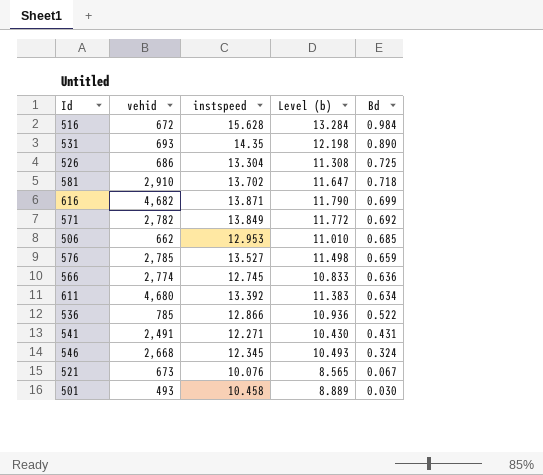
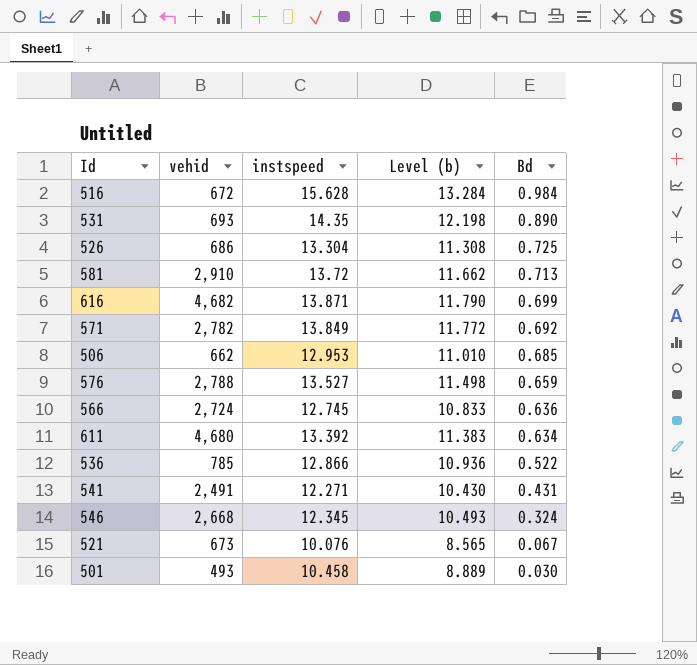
581 | instspeed: 13.702 -> 13.72
581 | Level (b): 11.647 -> 11.662
581 | Bd: 0.718 -> 0.713
576 | vehid: 2,785 -> 2,788
566 | vehid: 2,774 -> 2,724

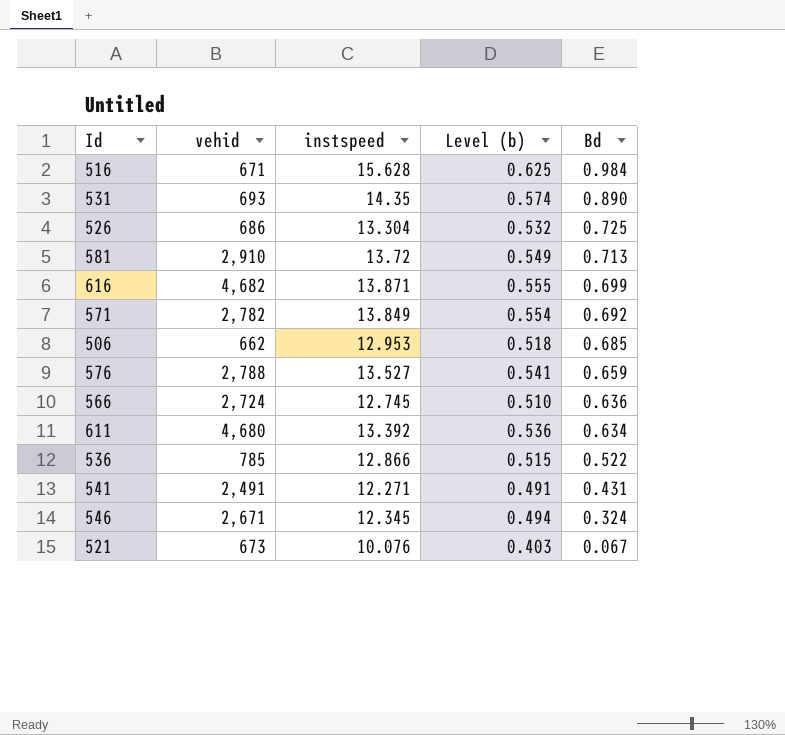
column Level (b) | formula: [instspeed] * 0.85 -> [instspeed] * 0.04
row 501: 493 | 10.458 | 8.889 | 0.030 -> none
516 | vehid: 672 -> 671
546 | vehid: 2,668 -> 2,671

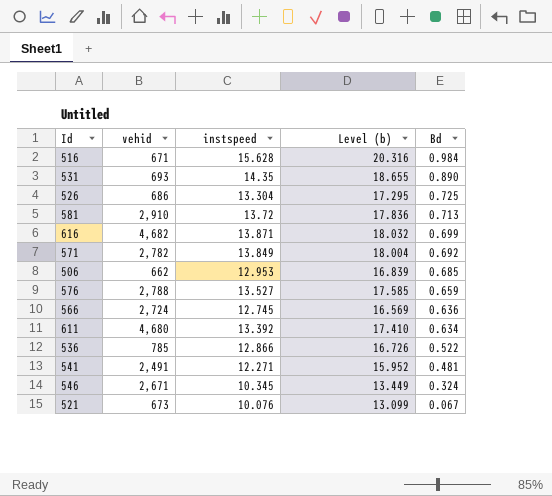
column Level (b) | formula: [instspeed] * 0.04 -> [instspeed] * 1.3
541 | Bd: 0.431 -> 0.481
546 | instspeed: 12.345 -> 10.345

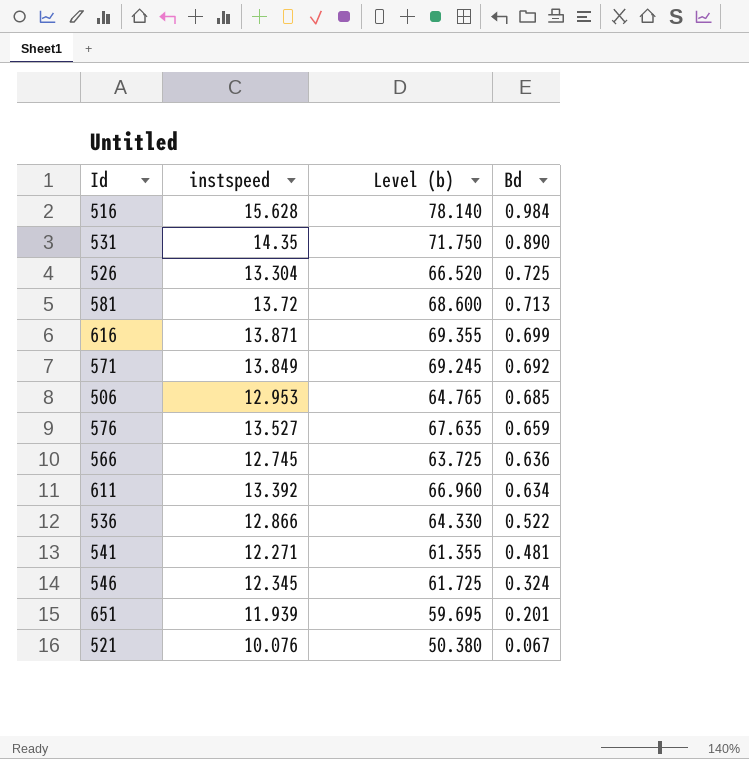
column vehid | position: 2 -> none
column Level (b) | formula: [instspeed] * 1.3 -> [instspeed] * 5
546 | instspeed: 10.345 -> 12.345
row 651: none -> 11.939 | 59.695 | 0.201

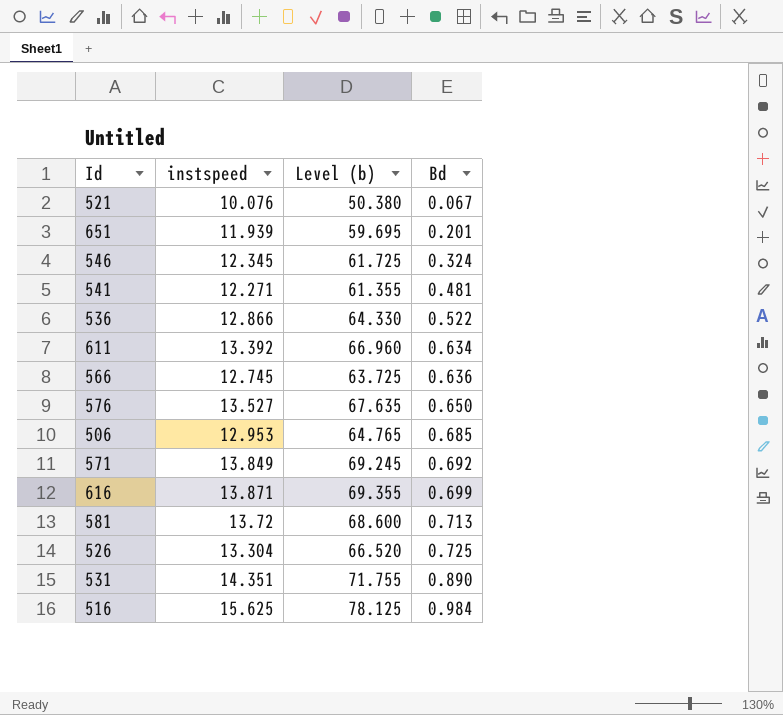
row order: Bd descending -> Bd ascending
576 | Bd: 0.659 -> 0.650
531 | instspeed: 14.35 -> 14.351
531 | Level (b): 71.750 -> 71.755
516 | instspeed: 15.628 -> 15.625
516 | Level (b): 78.140 -> 78.125

